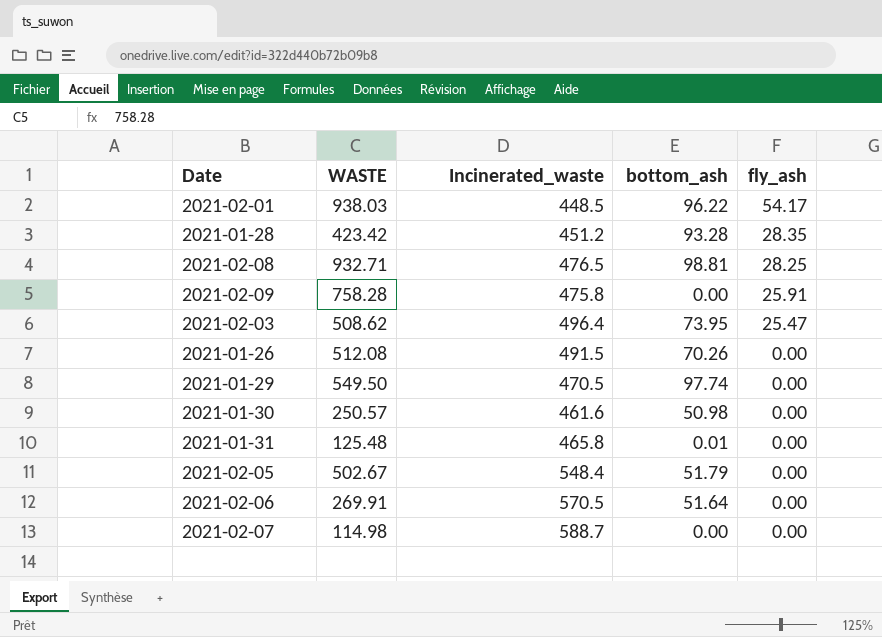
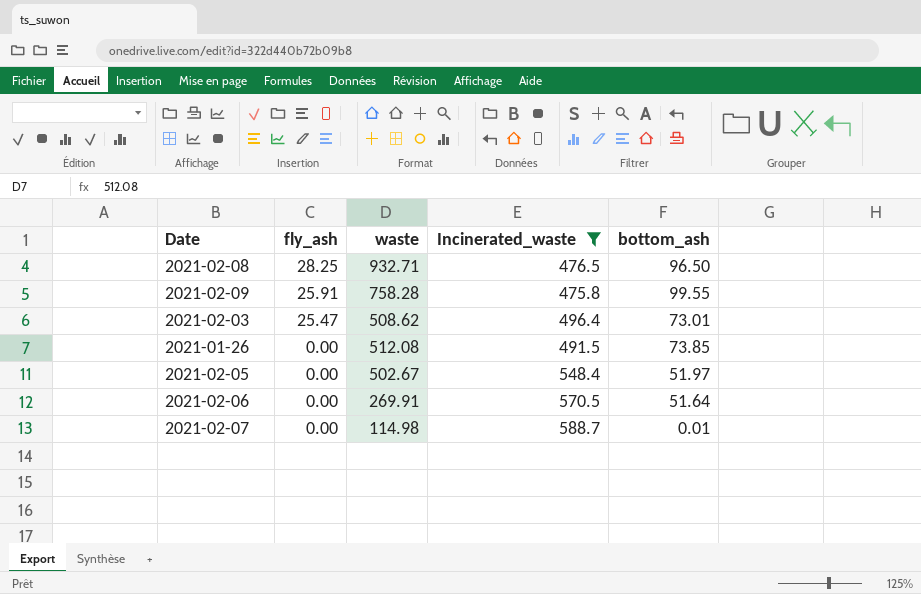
filter: none -> Incinerated_waste >= 475.8
column fly_ash | position: 5 -> 2
column name: WASTE -> waste
2021-02-08 | bottom_ash: 98.81 -> 96.50
2021-02-09 | bottom_ash: 0.00 -> 99.55
2021-02-03 | bottom_ash: 73.95 -> 73.01
2021-01-26 | bottom_ash: 70.26 -> 73.85
2021-02-05 | bottom_ash: 51.79 -> 51.97
2021-02-07 | bottom_ash: 0.00 -> 0.01

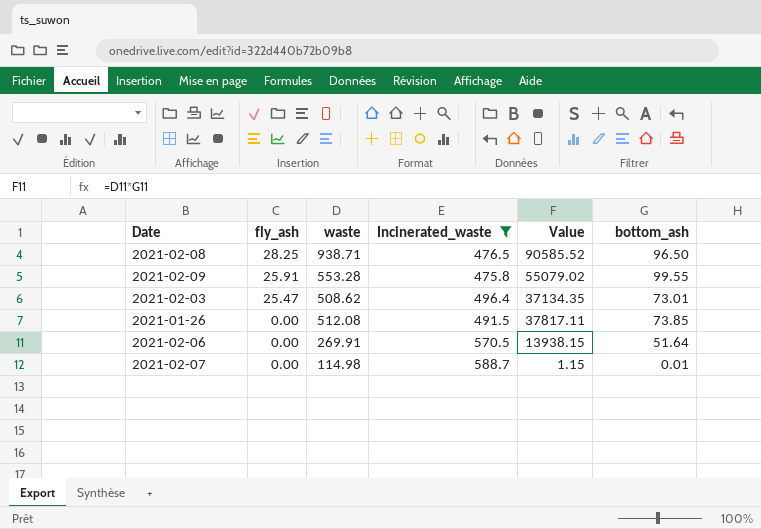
column Value | formula: none -> [waste] * [bottom_ash]
row 2021-02-05: 0.00 | 502.67 | 548.4 | 51.97 -> none
2021-02-08 | waste: 932.71 -> 938.71
2021-02-09 | waste: 758.28 -> 553.28

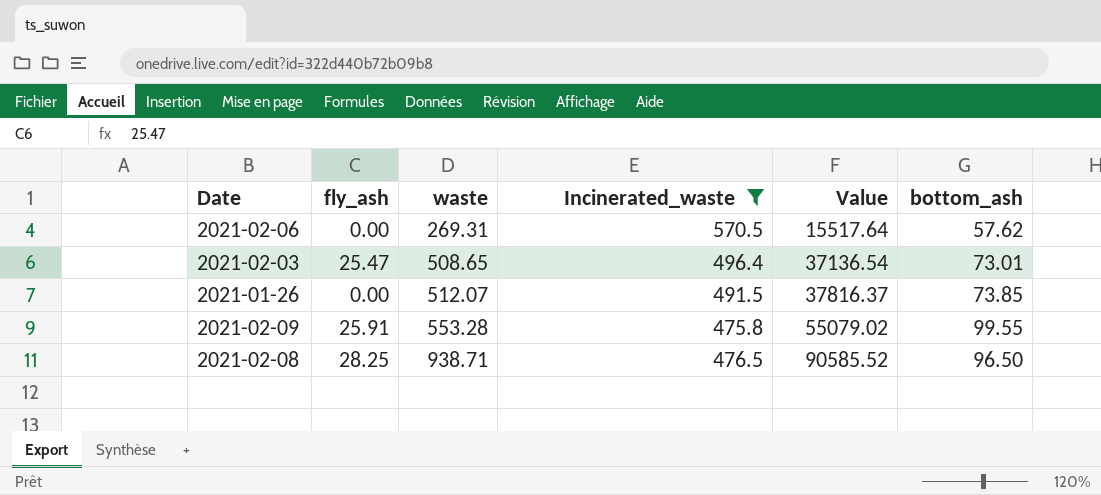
row order: fly_ash descending -> waste ascending
row 2021-02-07: 0.00 | 114.98 | 588.7 | 1.15 | 0.01 -> none
2021-02-06 | waste: 269.91 -> 269.31
2021-02-06 | Value: 13938.15 -> 15517.64
2021-02-06 | bottom_ash: 51.64 -> 57.62
2021-02-03 | waste: 508.62 -> 508.65
2021-02-03 | Value: 37134.35 -> 37136.54
2021-01-26 | waste: 512.08 -> 512.07
2021-01-26 | Value: 37817.11 -> 37816.37

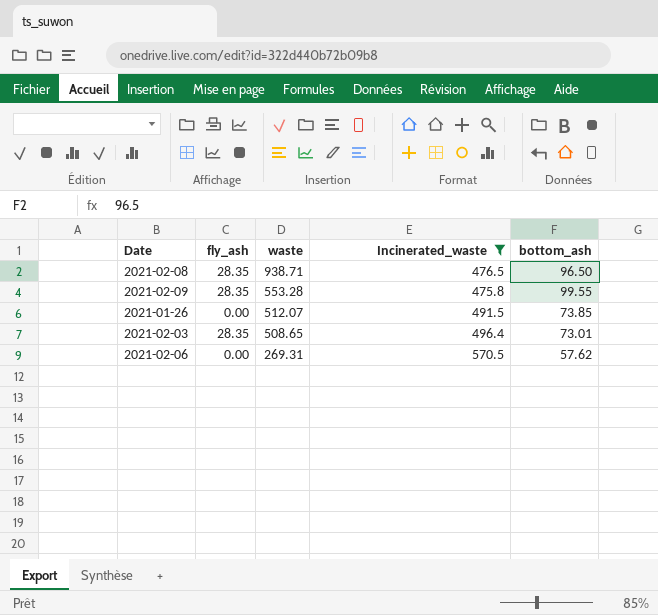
row order: waste ascending -> waste descending
column Value | formula: [waste] * [bottom_ash] -> none
2021-02-08 | fly_ash: 28.25 -> 28.35
2021-02-09 | fly_ash: 25.91 -> 28.35
2021-02-03 | fly_ash: 25.47 -> 28.35

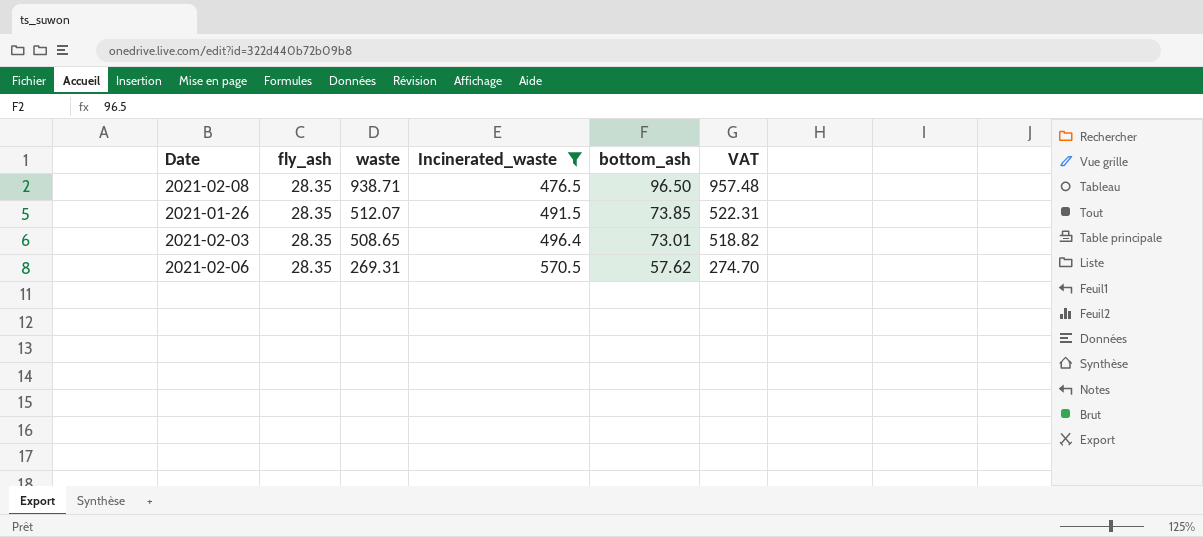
column VAT | formula: none -> [waste] * 1.02
row 2021-02-09: 28.35 | 553.28 | 475.8 | 99.55 -> none
2021-01-26 | fly_ash: 0.00 -> 28.35
2021-02-06 | fly_ash: 0.00 -> 28.35

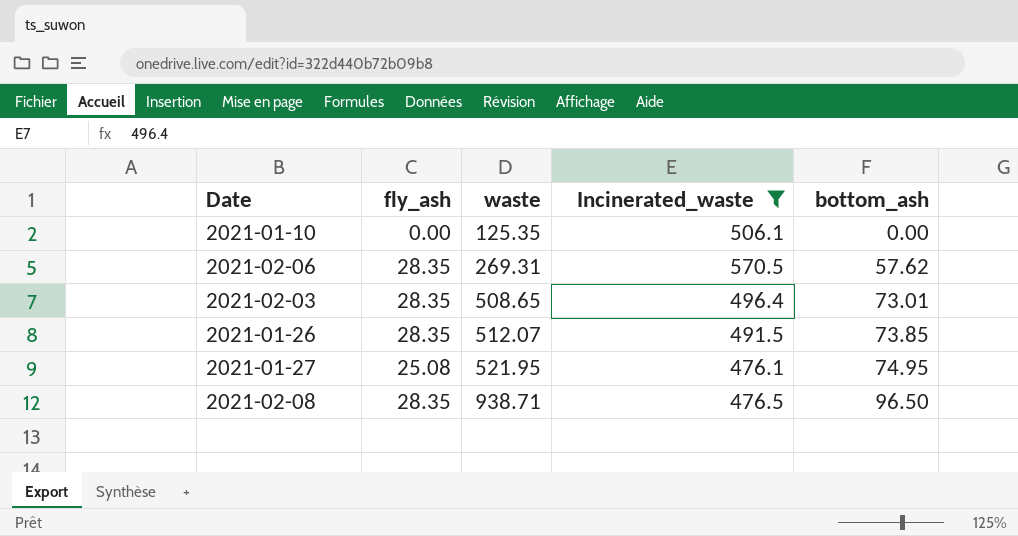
row order: waste descending -> waste ascending
column VAT | formula: [waste] * 1.02 -> none
row 2021-01-10: none -> 0.00 | 125.35 | 506.1 | 0.00
row 2021-01-27: none -> 25.08 | 521.95 | 476.1 | 74.95

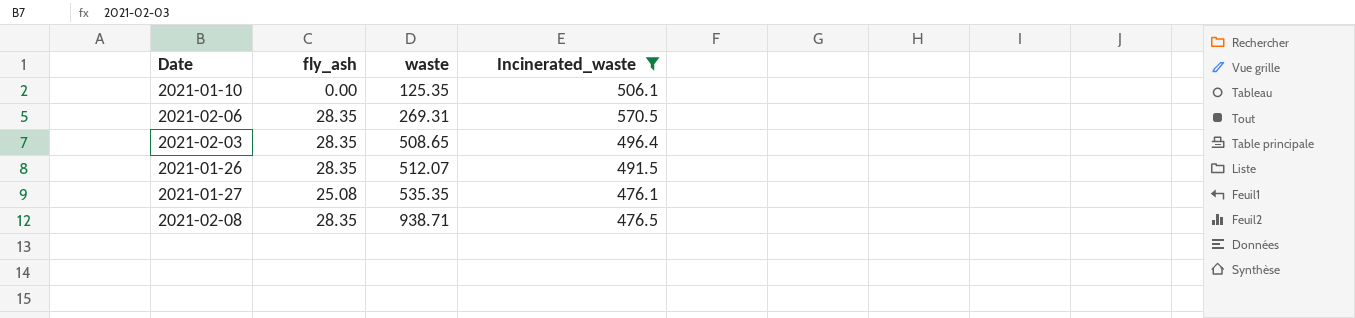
column bottom_ash | position: 5 -> none
2021-01-27 | waste: 521.95 -> 535.35

